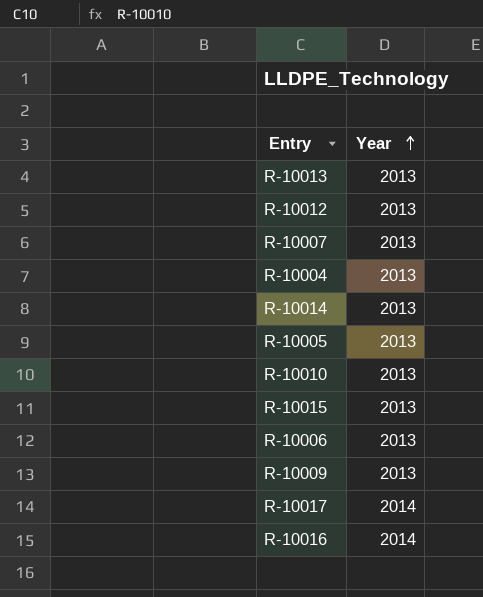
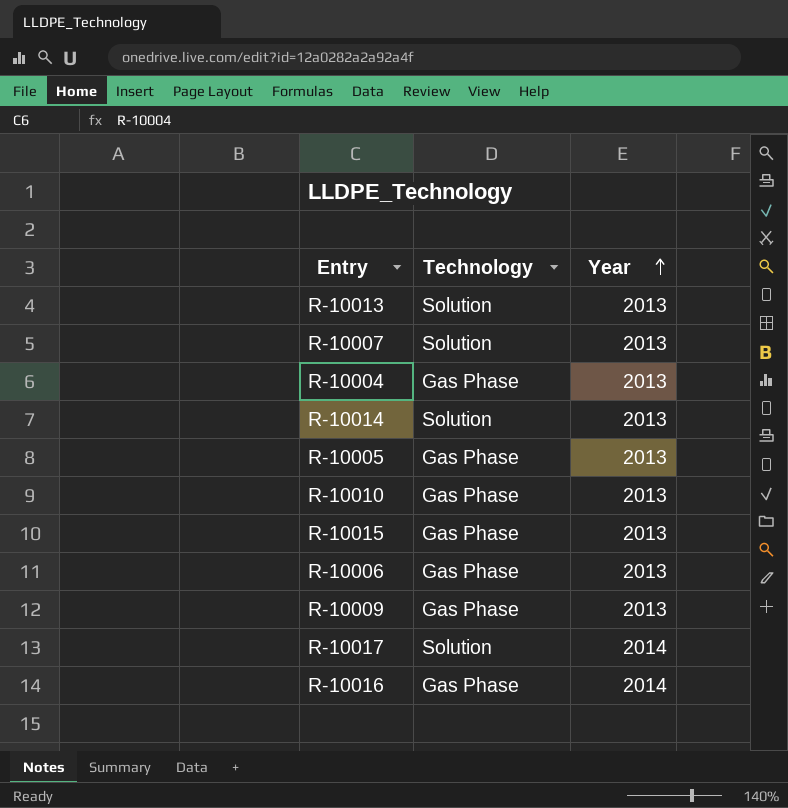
column Technology | position: none -> 2
row R-10012: 2013 -> none

